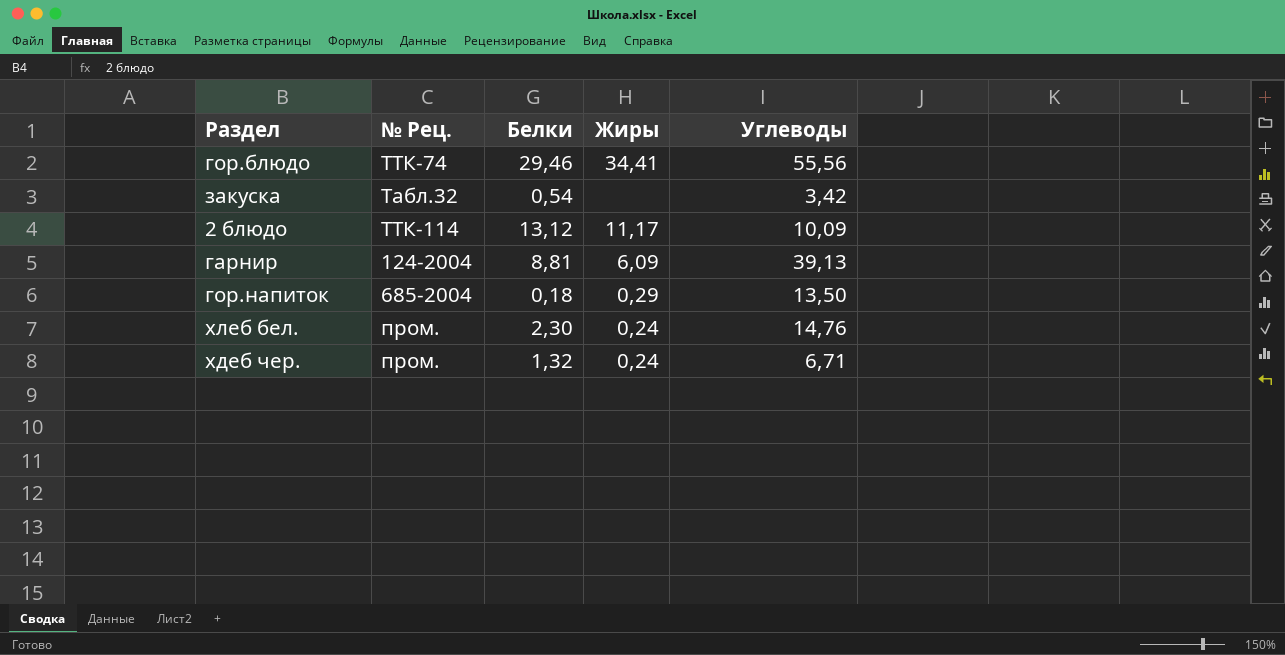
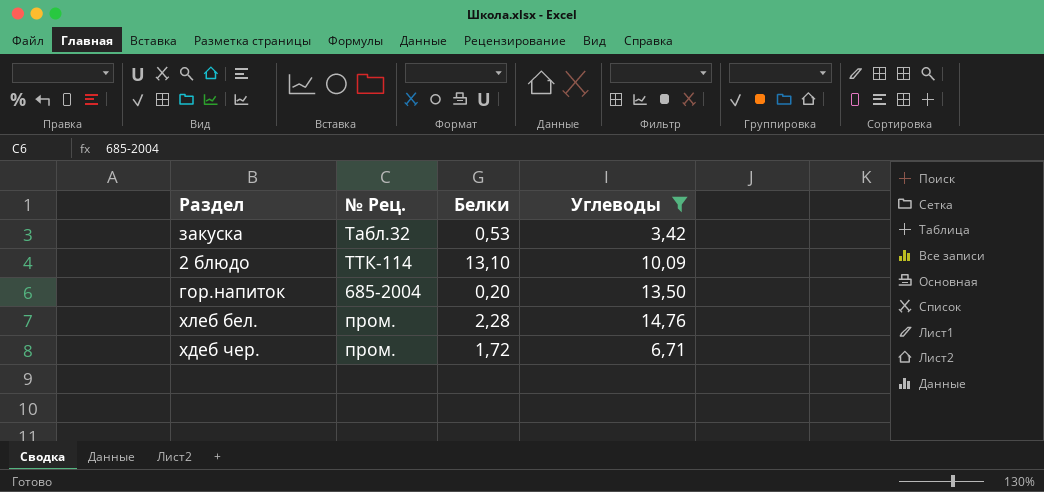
filter: none -> Углеводы <= 14,76
column Жиры | position: 4 -> none
закуска | Белки: 0,54 -> 0,53
2 блюдо | Белки: 13,12 -> 13,10
гор.напиток | Белки: 0,18 -> 0,20
хлеб бел. | Белки: 2,30 -> 2,28
хдеб чер. | Белки: 1,32 -> 1,72

